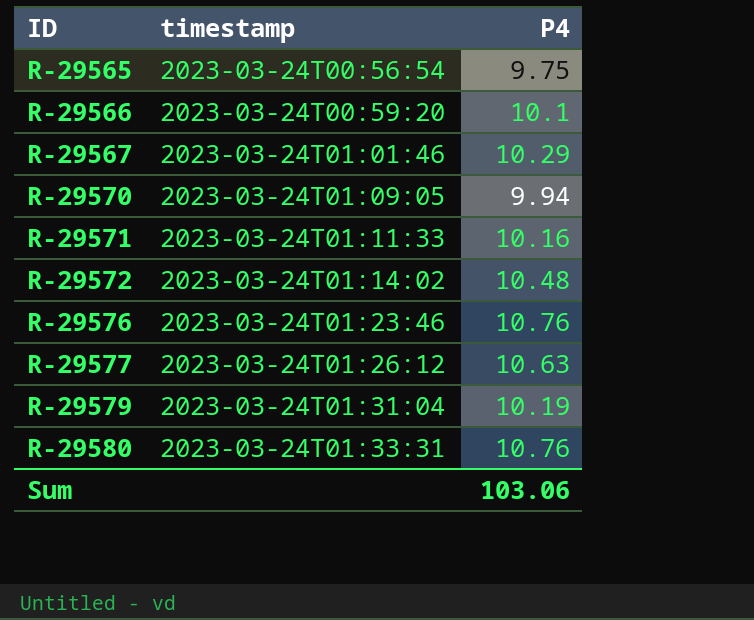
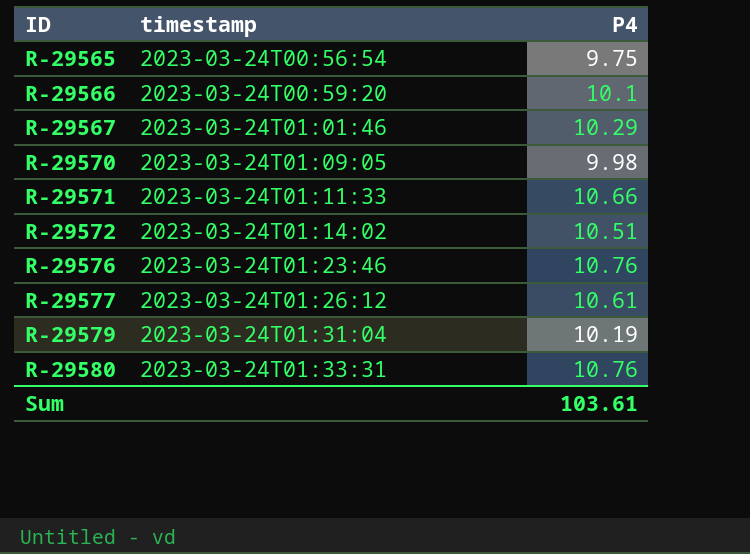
R-29570 | P4: 9.94 -> 9.98
R-29571 | P4: 10.16 -> 10.66
R-29572 | P4: 10.48 -> 10.51
R-29577 | P4: 10.63 -> 10.61
Sum | P4: 103.06 -> 103.61

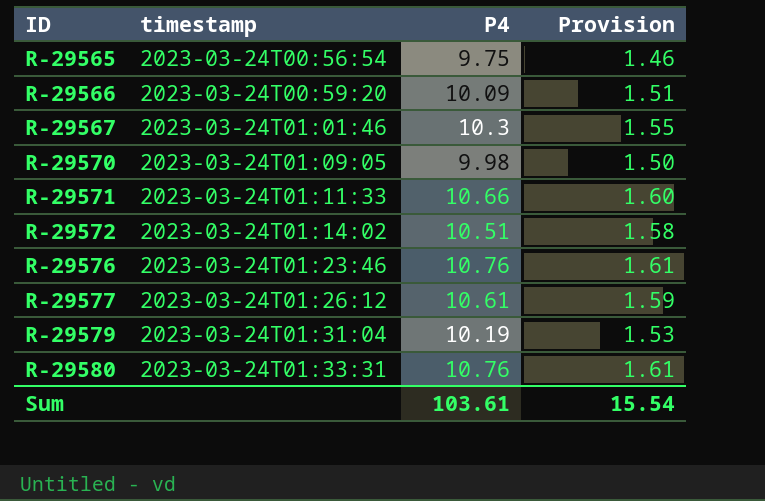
column Provision | formula: none -> [P4] * 0.15
R-29566 | P4: 10.1 -> 10.09
R-29567 | P4: 10.29 -> 10.3

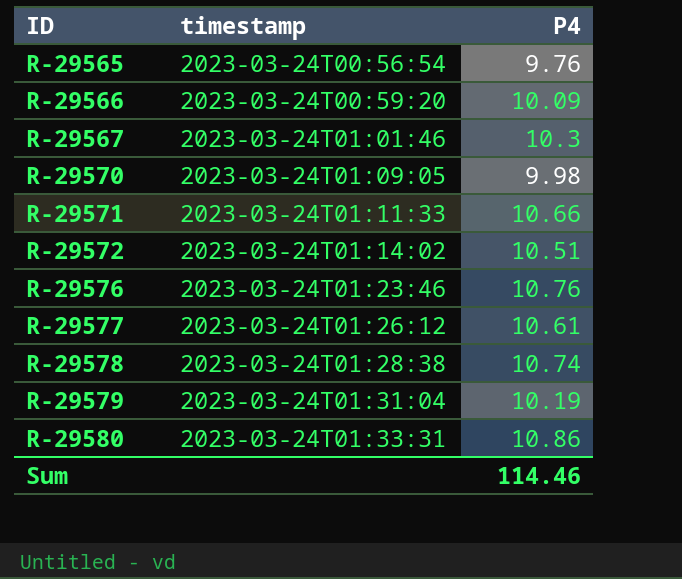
column Provision | formula: [P4] * 0.15 -> none
R-29565 | P4: 9.75 -> 9.76
row R-29578: none -> 2023-03-24T01:28:38 | 10.74
R-29580 | P4: 10.76 -> 10.86
Sum | P4: 103.61 -> 114.46

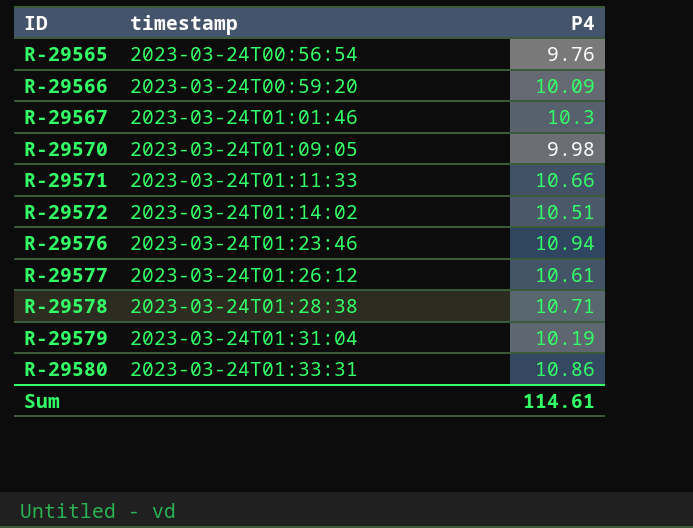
R-29576 | P4: 10.76 -> 10.94
R-29578 | P4: 10.74 -> 10.71
Sum | P4: 114.46 -> 114.61

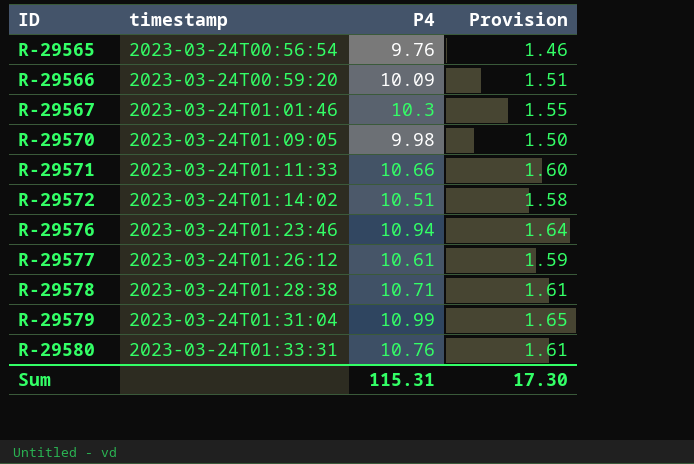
column Provision | formula: none -> [P4] * 0.15
R-29579 | P4: 10.19 -> 10.99
R-29580 | P4: 10.86 -> 10.76
Sum | P4: 114.61 -> 115.31

